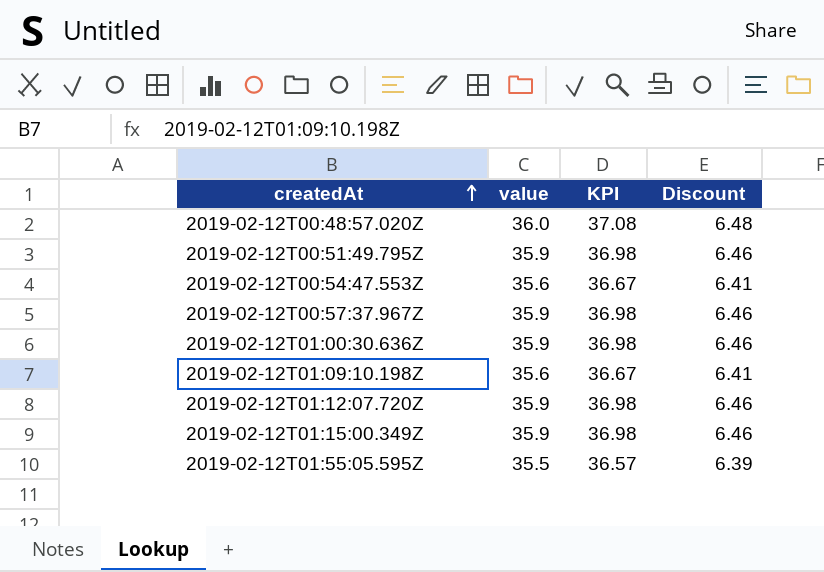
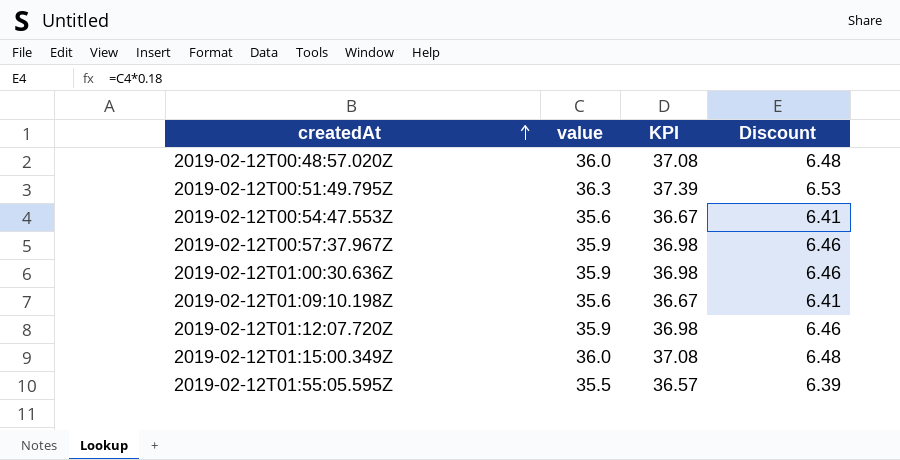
2019-02-12T00:51:49.795Z | value: 35.9 -> 36.3
2019-02-12T00:51:49.795Z | KPI: 36.98 -> 37.39
2019-02-12T00:51:49.795Z | Discount: 6.46 -> 6.53
2019-02-12T01:15:00.349Z | value: 35.9 -> 36.0
2019-02-12T01:15:00.349Z | KPI: 36.98 -> 37.08
2019-02-12T01:15:00.349Z | Discount: 6.46 -> 6.48

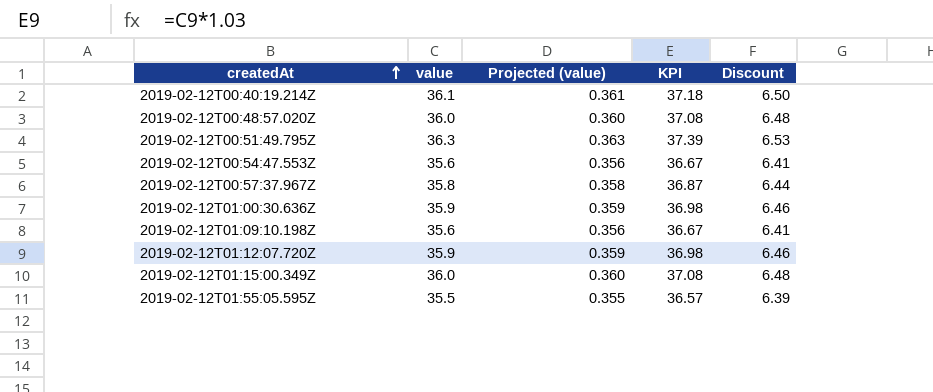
column Projected (value) | formula: none -> [value] * 0.01
row 2019-02-12T00:40:19.214Z: none -> 36.1 | 0.361 | 37.18 | 6.50
2019-02-12T00:57:37.967Z | value: 35.9 -> 35.8
2019-02-12T00:57:37.967Z | KPI: 36.98 -> 36.87
2019-02-12T00:57:37.967Z | Discount: 6.46 -> 6.44

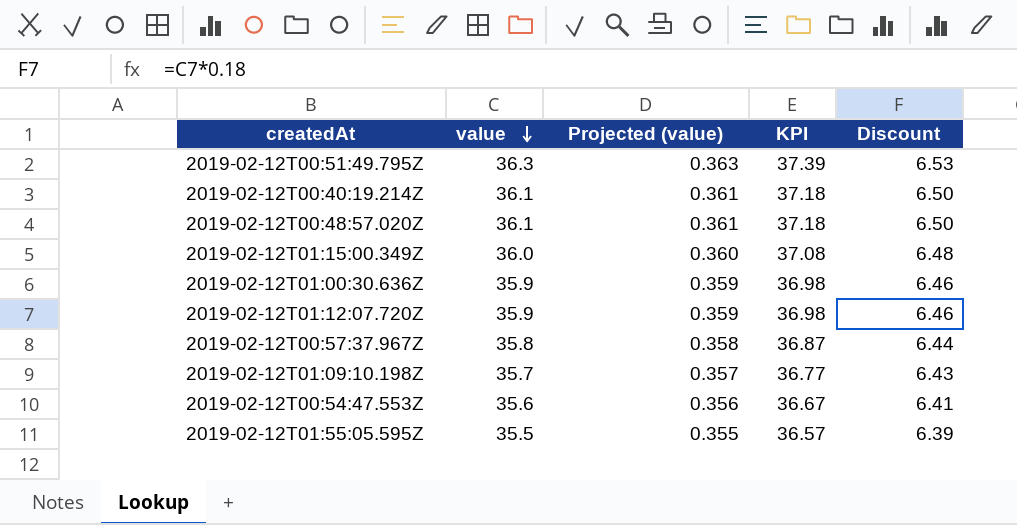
row order: createdAt ascending -> value descending
2019-02-12T00:48:57.020Z | value: 36.0 -> 36.1
2019-02-12T00:48:57.020Z | Projected (value): 0.360 -> 0.361
2019-02-12T00:48:57.020Z | KPI: 37.08 -> 37.18
2019-02-12T00:48:57.020Z | Discount: 6.48 -> 6.50
2019-02-12T01:09:10.198Z | value: 35.6 -> 35.7
2019-02-12T01:09:10.198Z | Projected (value): 0.356 -> 0.357
2019-02-12T01:09:10.198Z | KPI: 36.67 -> 36.77
2019-02-12T01:09:10.198Z | Discount: 6.41 -> 6.43

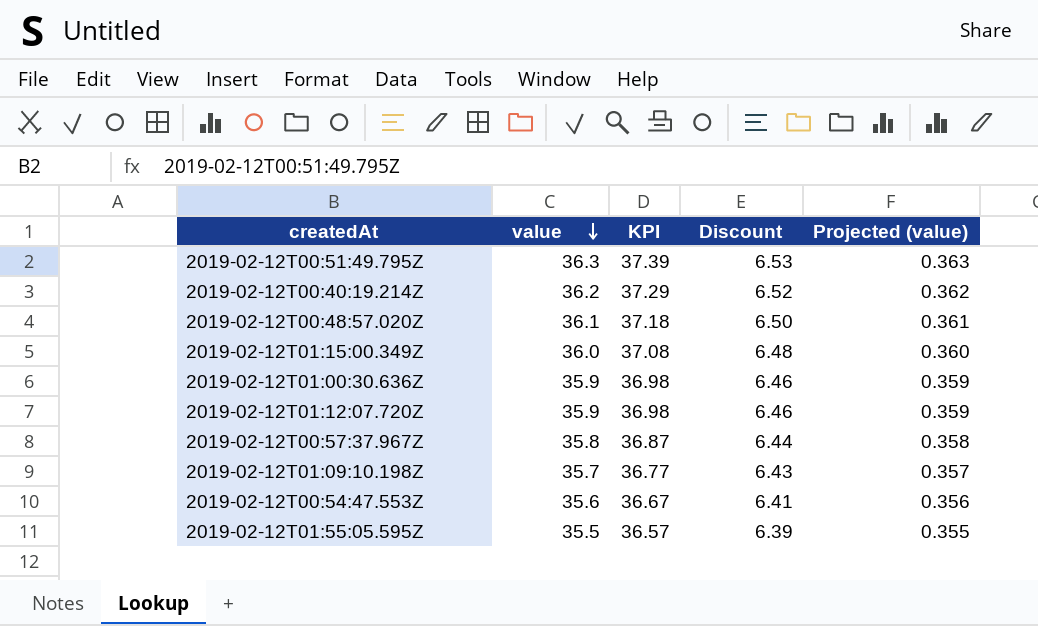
column Projected (value) | position: 3 -> 5
2019-02-12T00:40:19.214Z | value: 36.1 -> 36.2
2019-02-12T00:40:19.214Z | KPI: 37.18 -> 37.29
2019-02-12T00:40:19.214Z | Discount: 6.50 -> 6.52
2019-02-12T00:40:19.214Z | Projected (value): 0.361 -> 0.362

